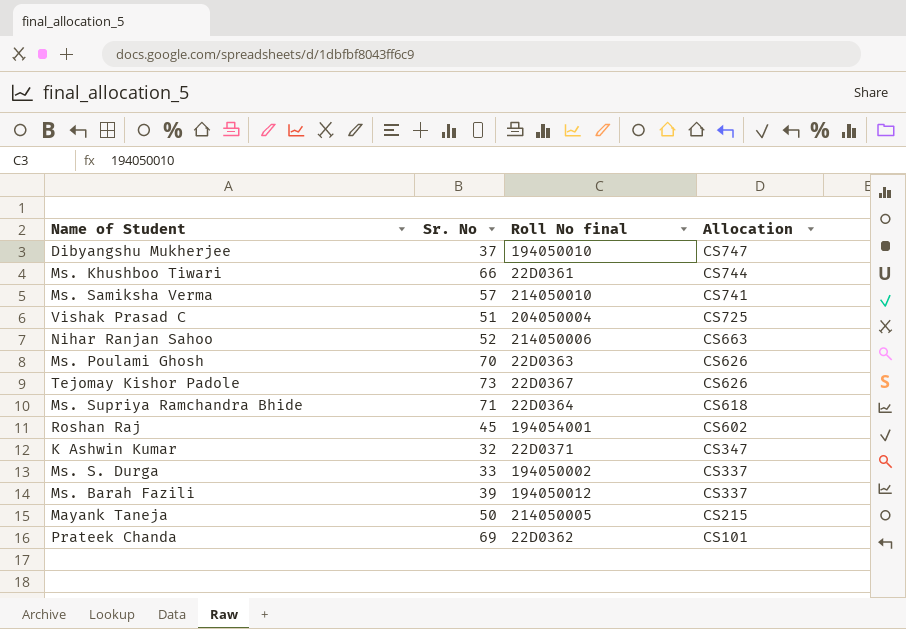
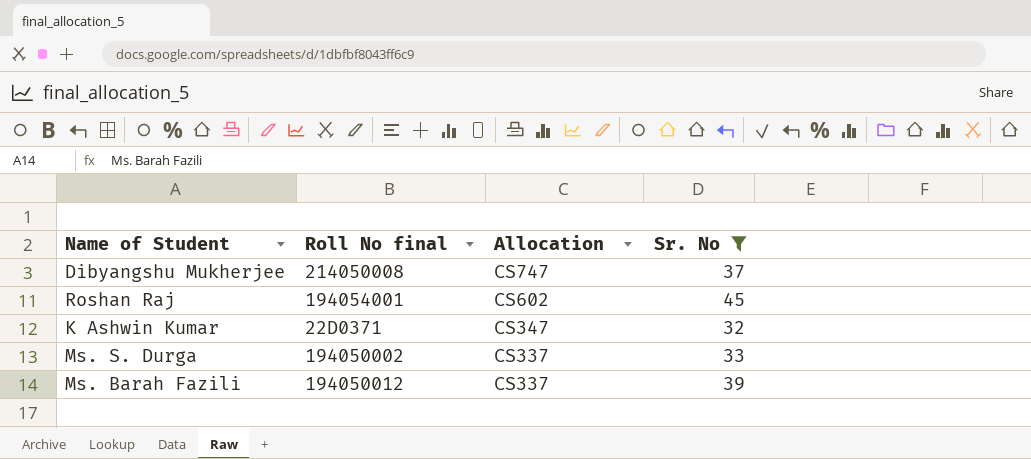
filter: none -> Sr. No <= 45
column Sr. No | position: 2 -> 4
Dibyangshu Mukherjee | Roll No final: 194050010 -> 214050008

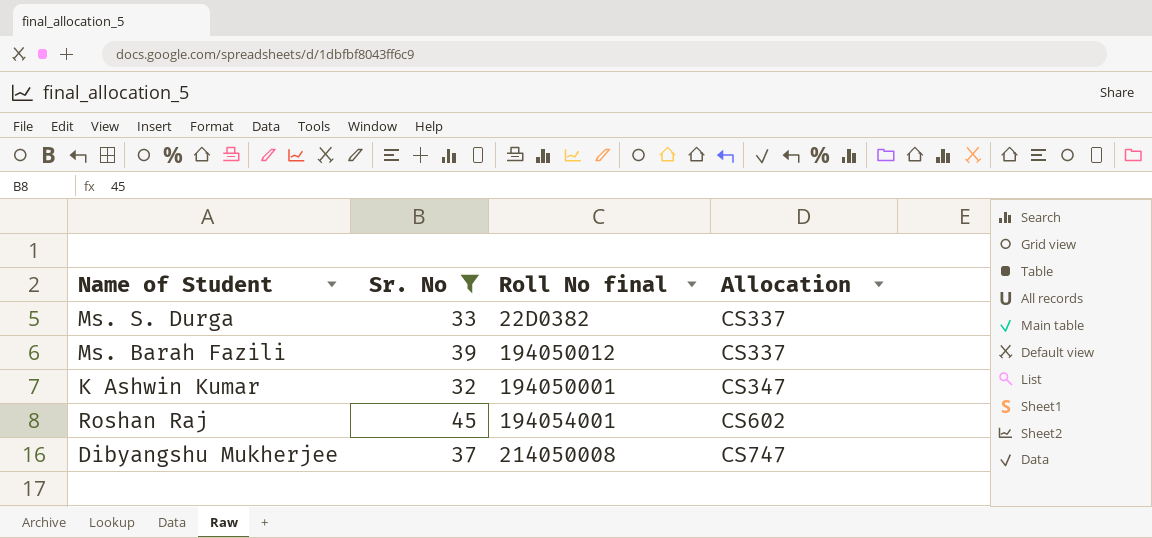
row order: Allocation descending -> Allocation ascending
column Sr. No | position: 4 -> 2
Ms. S. Durga | Roll No final: 194050002 -> 22D0382
K Ashwin Kumar | Roll No final: 22D0371 -> 194050001

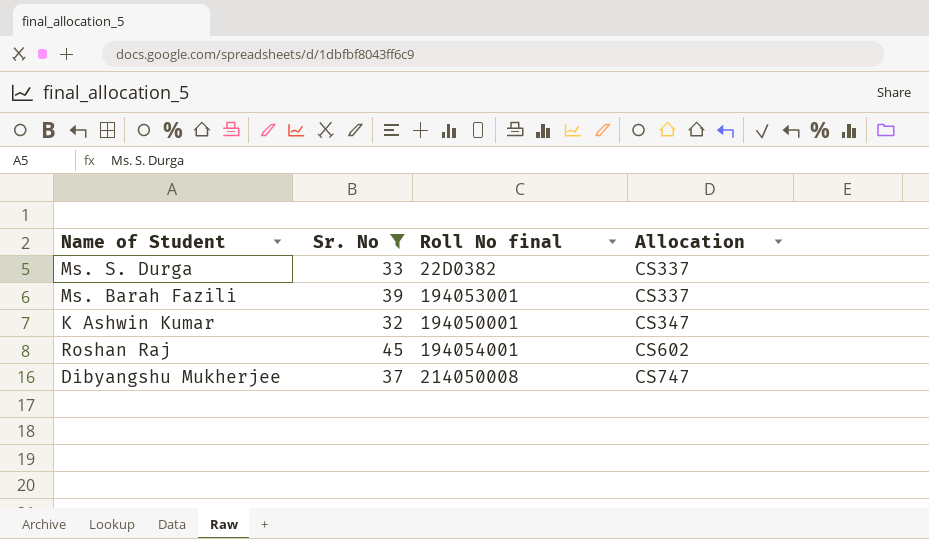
Ms. Barah Fazili | Roll No final: 194050012 -> 194053001

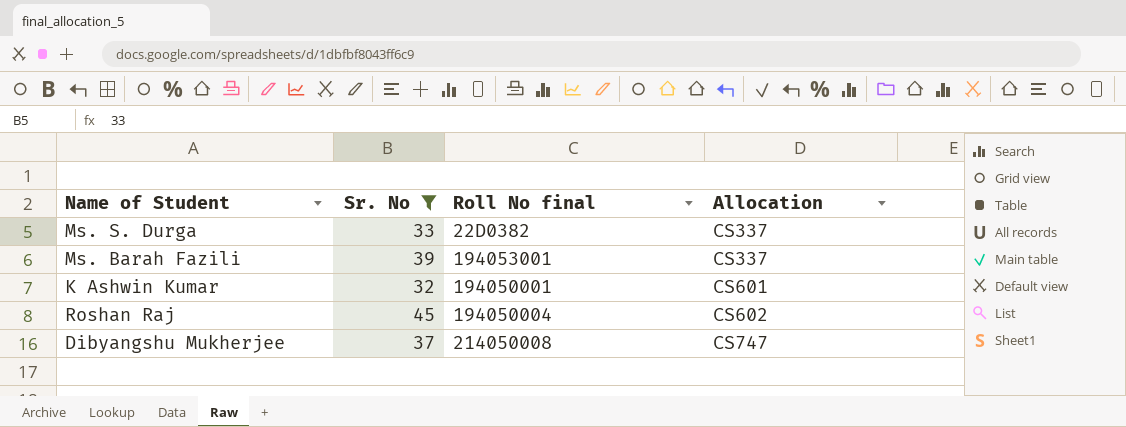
K Ashwin Kumar | Allocation: CS347 -> CS601
Roshan Raj | Roll No final: 194054001 -> 194050004

